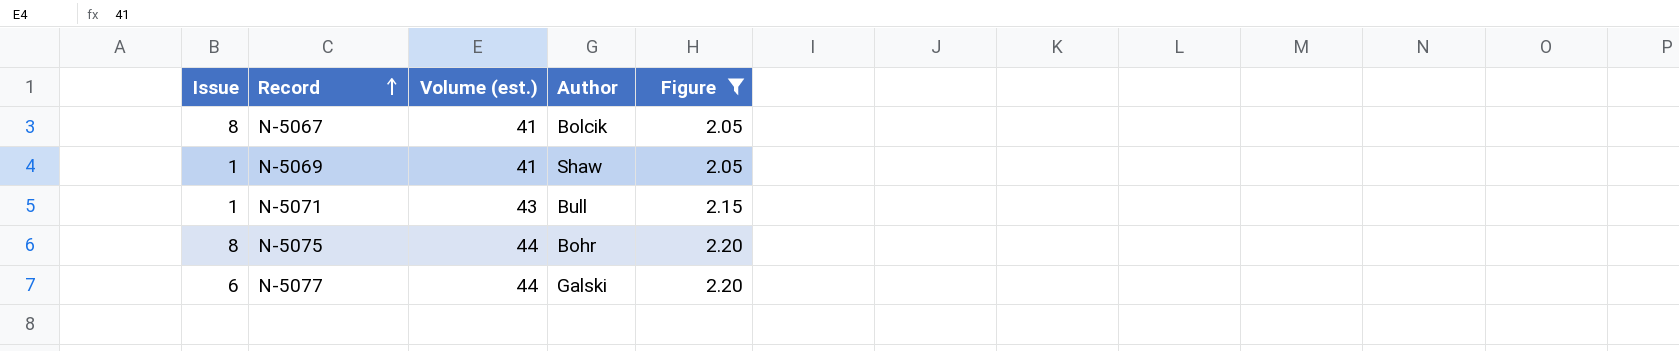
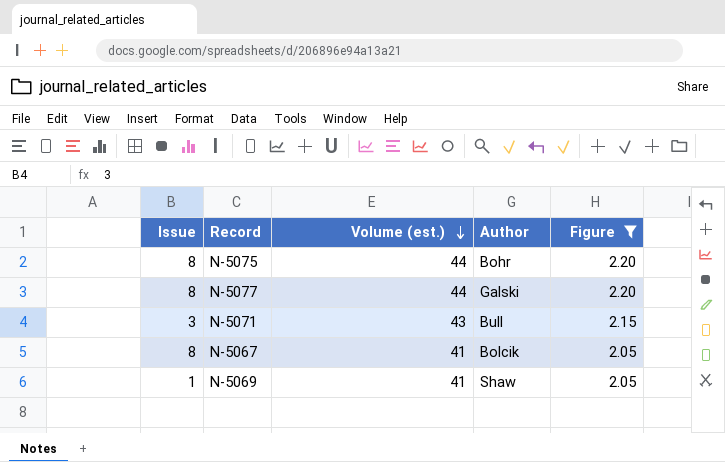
row order: Record ascending -> Volume (est.) descending
N-5077 | Issue: 6 -> 8
N-5071 | Issue: 1 -> 3

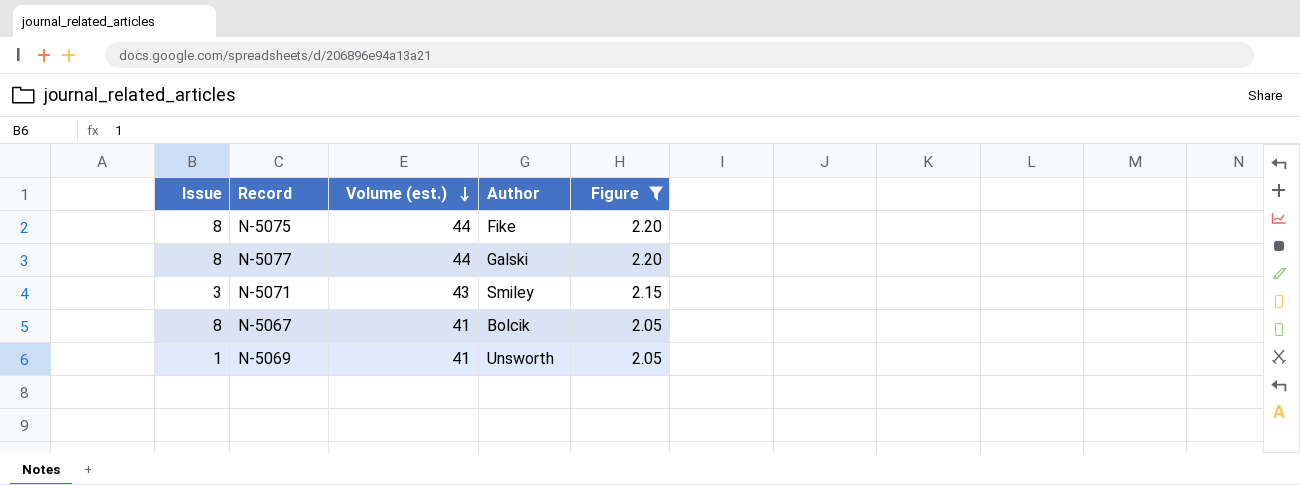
N-5075 | Author: Bohr -> Fike
N-5071 | Author: Bull -> Smiley
N-5069 | Author: Shaw -> Unsworth

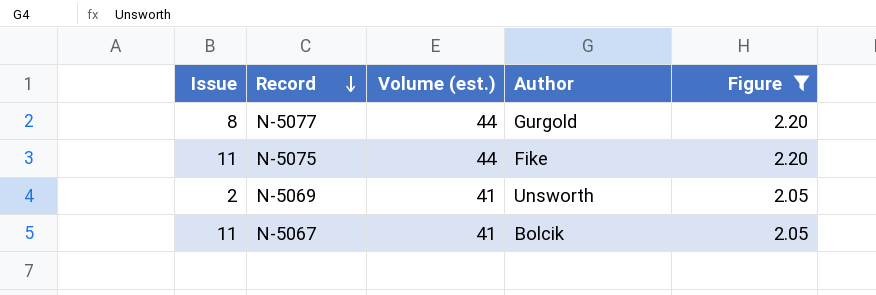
row order: Volume (est.) descending -> Record descending
row N-5071: 3 | 43 | Smiley | 2.15 -> none
N-5077 | Author: Galski -> Gurgold
N-5075 | Issue: 8 -> 11
N-5069 | Issue: 1 -> 2
N-5067 | Issue: 8 -> 11

